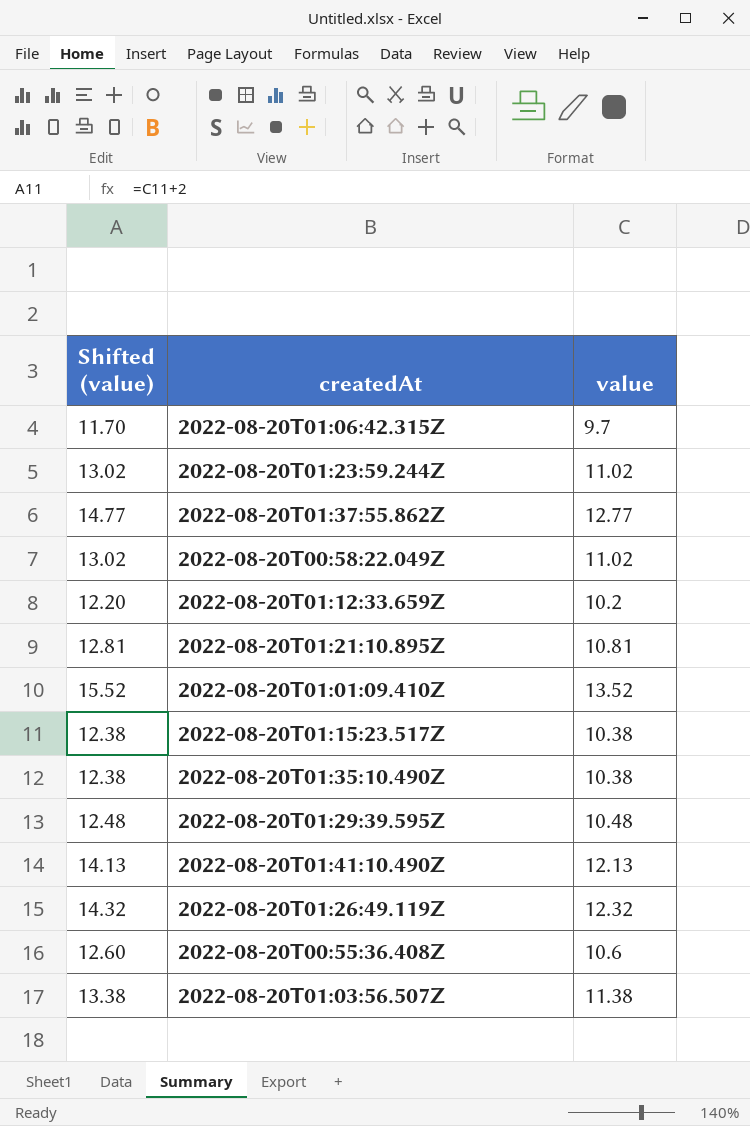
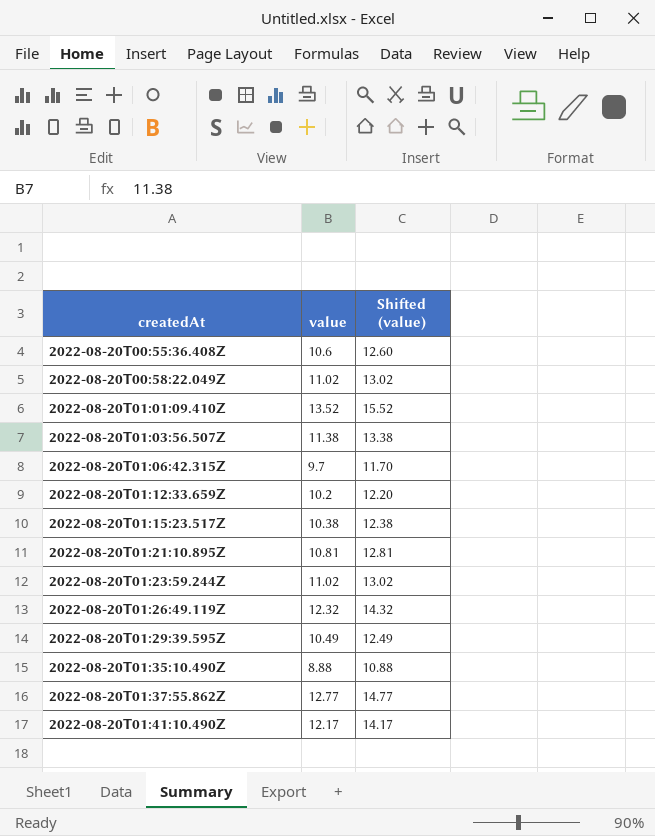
row order: none -> createdAt ascending
column Shifted (value) | position: 1 -> 3
2022-08-20T01:29:39.595Z | value: 10.48 -> 10.49
2022-08-20T01:29:39.595Z | Shifted (value): 12.48 -> 12.49
2022-08-20T01:35:10.490Z | value: 10.38 -> 8.88
2022-08-20T01:35:10.490Z | Shifted (value): 12.38 -> 10.88
2022-08-20T01:41:10.490Z | value: 12.13 -> 12.17
2022-08-20T01:41:10.490Z | Shifted (value): 14.13 -> 14.17

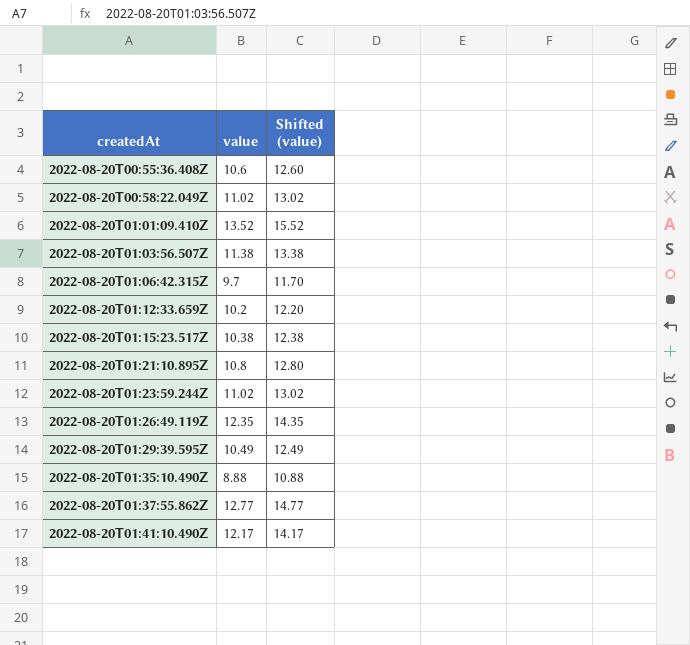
2022-08-20T01:21:10.895Z | value: 10.81 -> 10.8
2022-08-20T01:21:10.895Z | Shifted (value): 12.81 -> 12.80
2022-08-20T01:26:49.119Z | value: 12.32 -> 12.35
2022-08-20T01:26:49.119Z | Shifted (value): 14.32 -> 14.35

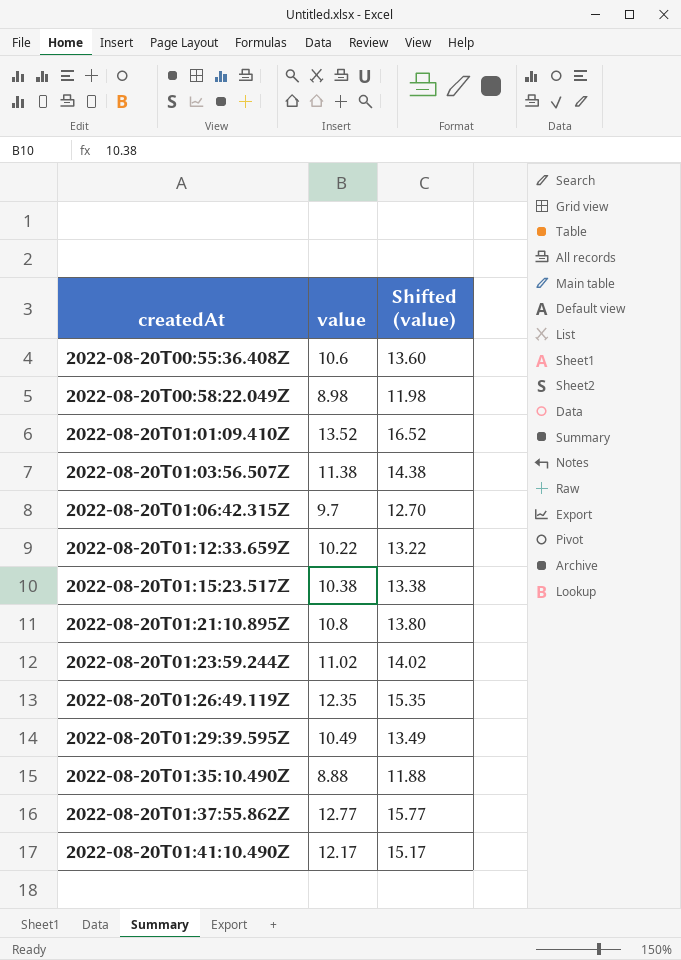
column Shifted (value) | formula: [value] + 2 -> [value] + 3
2022-08-20T00:58:22.049Z | value: 11.02 -> 8.98
2022-08-20T01:12:33.659Z | value: 10.2 -> 10.22

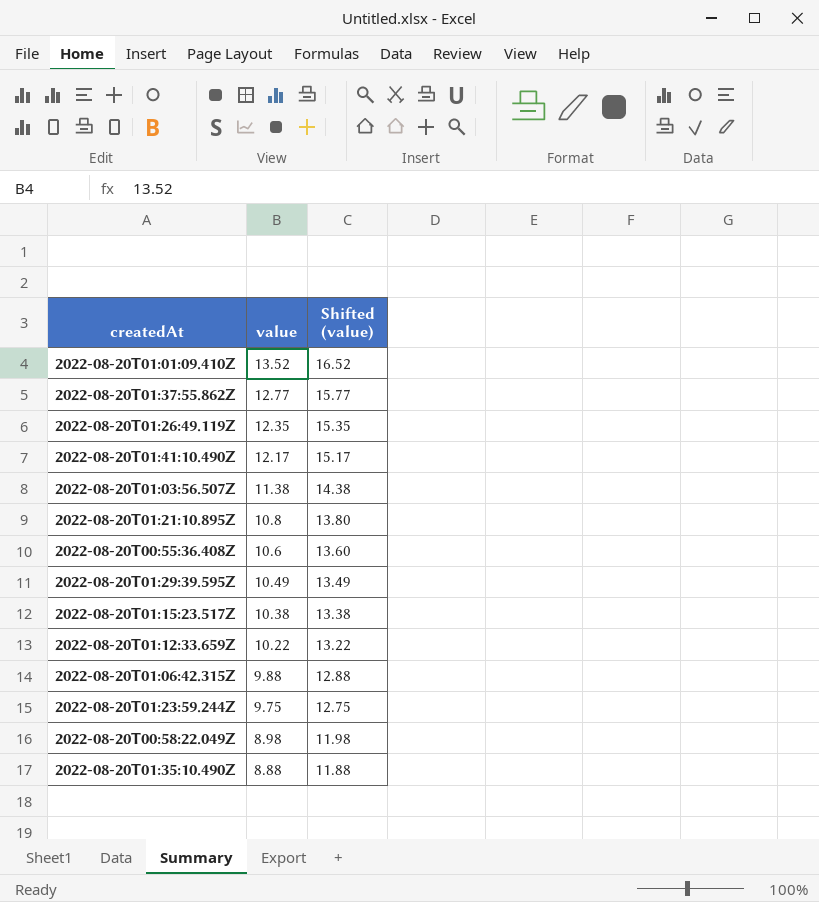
row order: createdAt ascending -> value descending
2022-08-20T01:06:42.315Z | value: 9.7 -> 9.88
2022-08-20T01:06:42.315Z | Shifted (value): 12.70 -> 12.88
2022-08-20T01:23:59.244Z | value: 11.02 -> 9.75
2022-08-20T01:23:59.244Z | Shifted (value): 14.02 -> 12.75

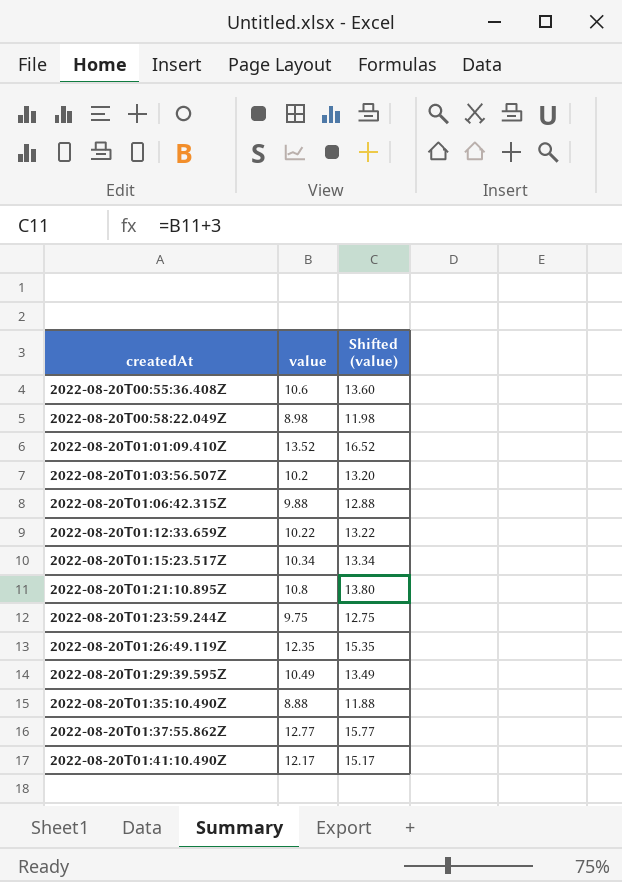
row order: value descending -> createdAt ascending
2022-08-20T01:03:56.507Z | value: 11.38 -> 10.2
2022-08-20T01:03:56.507Z | Shifted (value): 14.38 -> 13.20
2022-08-20T01:15:23.517Z | value: 10.38 -> 10.34
2022-08-20T01:15:23.517Z | Shifted (value): 13.38 -> 13.34

